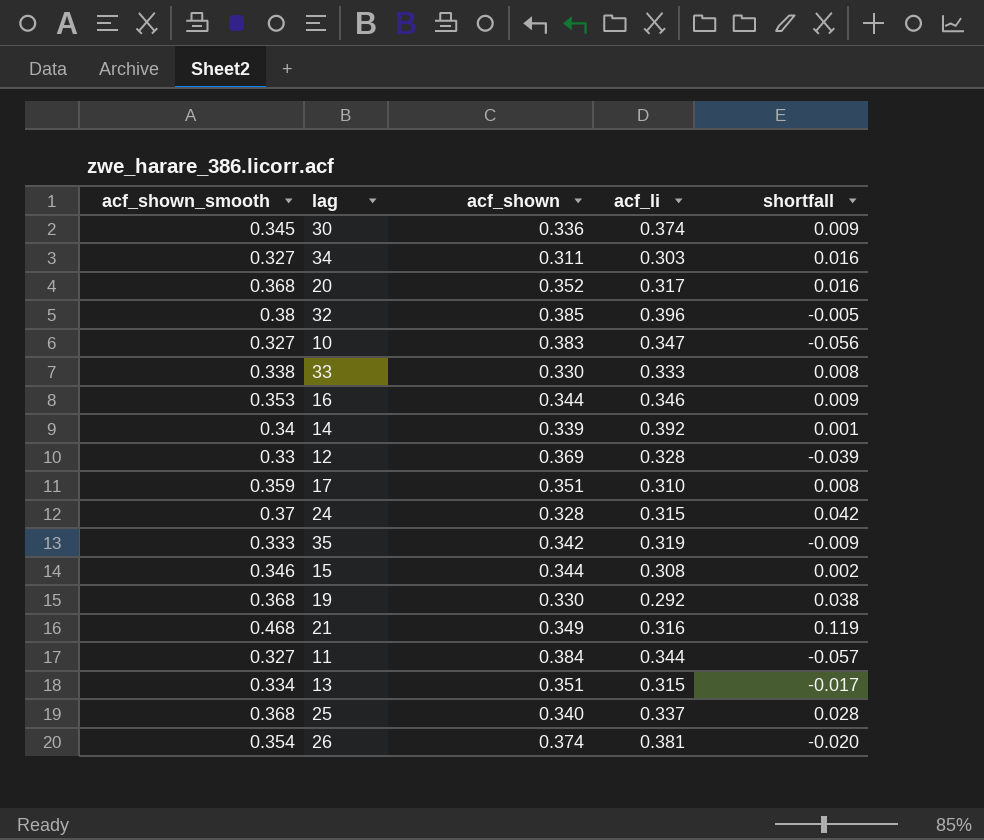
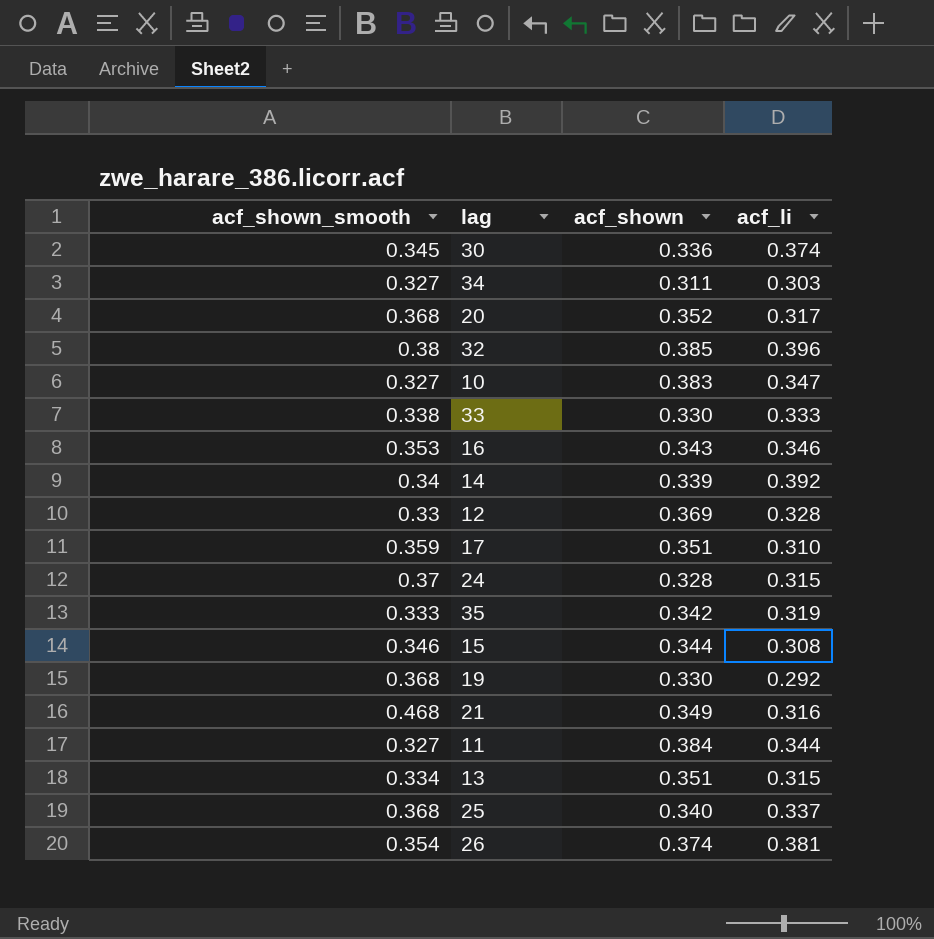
column shortfall | formula: [acf_shown_smooth] - [acf_shown] -> none
16 | acf_shown: 0.344 -> 0.343

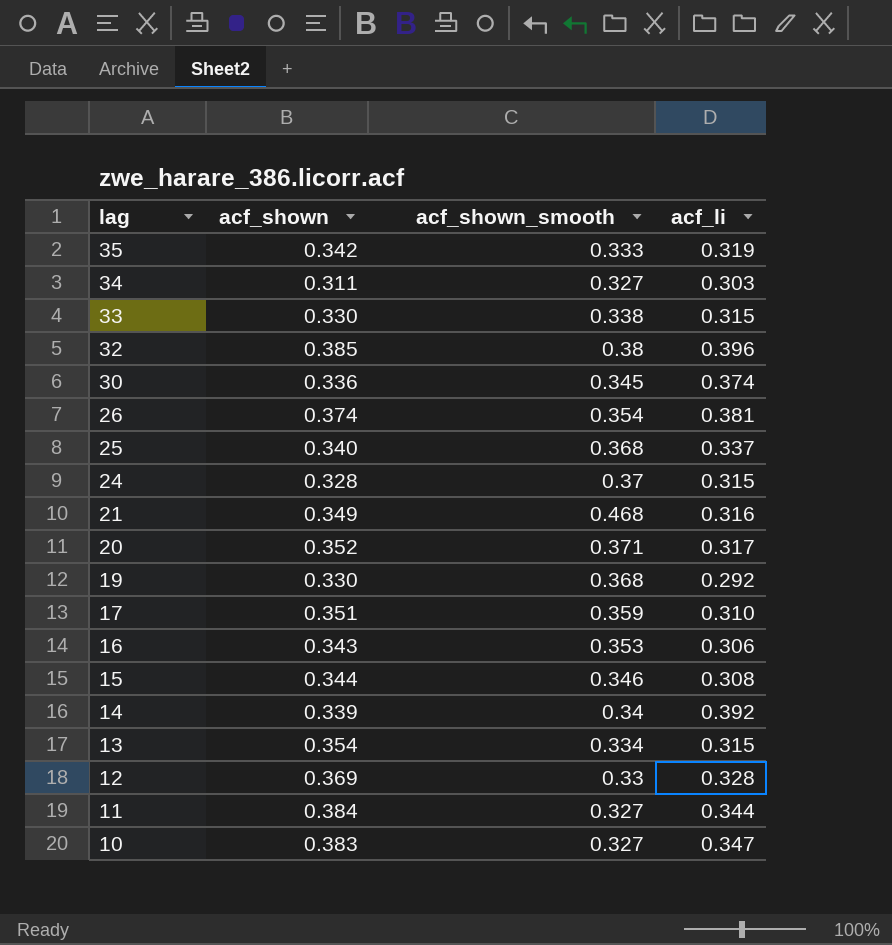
row order: none -> lag descending
column acf_shown_smooth | position: 1 -> 3
33 | acf_li: 0.333 -> 0.315
20 | acf_shown_smooth: 0.368 -> 0.371
16 | acf_li: 0.346 -> 0.306
13 | acf_shown: 0.351 -> 0.354

